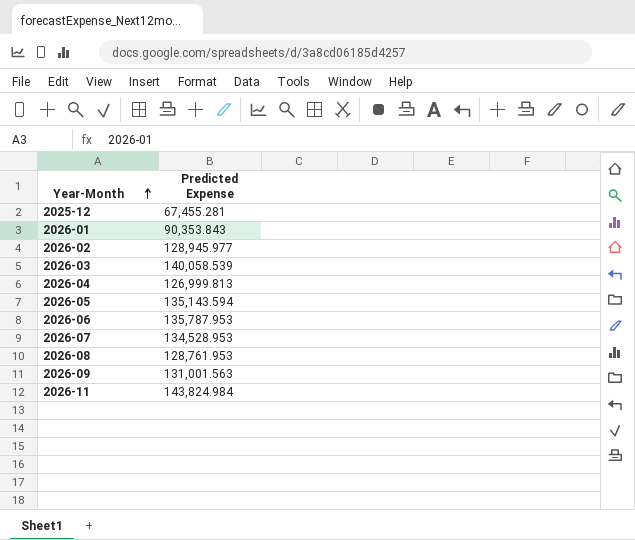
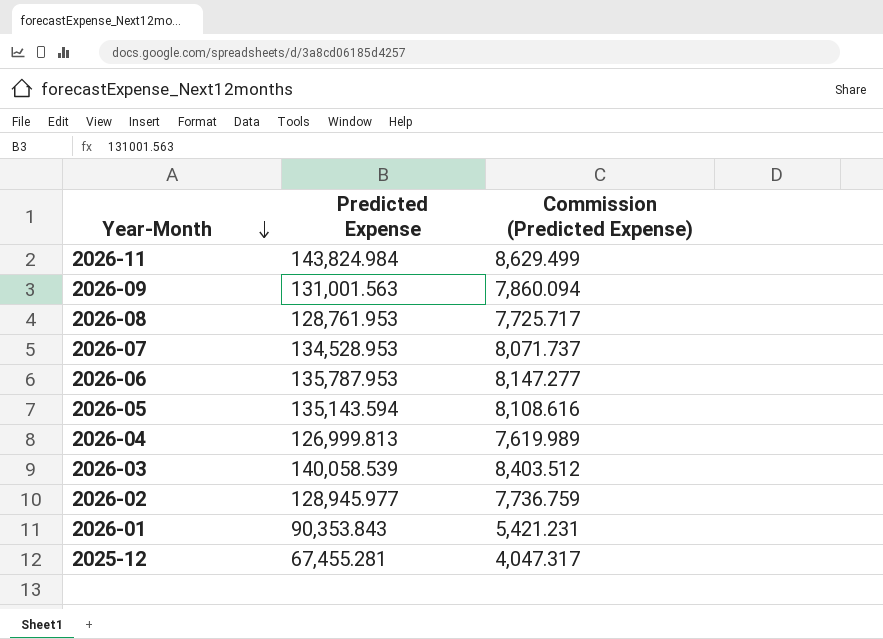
row order: Year-Month ascending -> Year-Month descending
column Commission (Predicted Expense) | formula: none -> [Predicted Expense] * 0.06

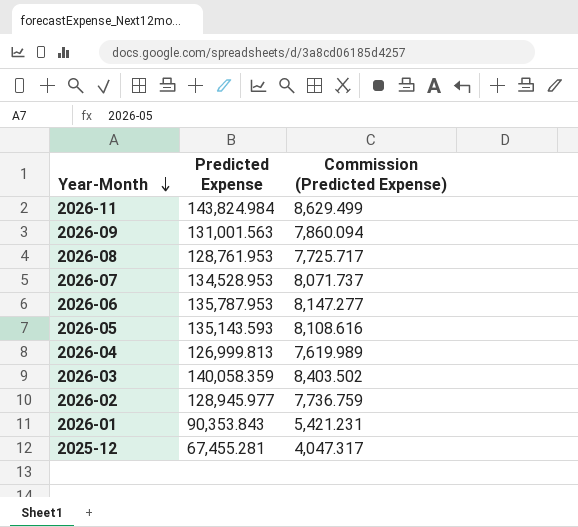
2026-05 | Predicted Expense: 135,143.594 -> 135,143.593
2026-03 | Predicted Expense: 140,058.539 -> 140,058.359
2026-03 | Commission (Predicted Expense): 8,403.512 -> 8,403.502

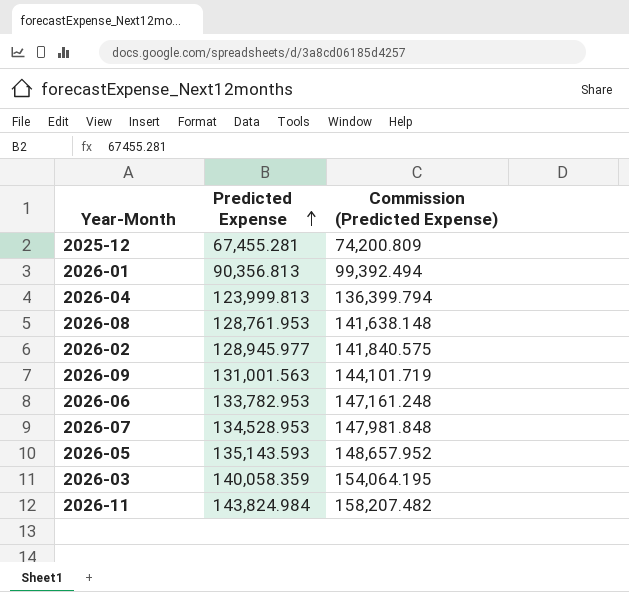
row order: Year-Month descending -> Predicted Expense ascending
column Commission (Predicted Expense) | formula: [Predicted Expense] * 0.06 -> [Predicted Expense] * 1.1
2026-01 | Predicted Expense: 90,353.843 -> 90,356.813
2026-04 | Predicted Expense: 126,999.813 -> 123,999.813
2026-06 | Predicted Expense: 135,787.953 -> 133,782.953

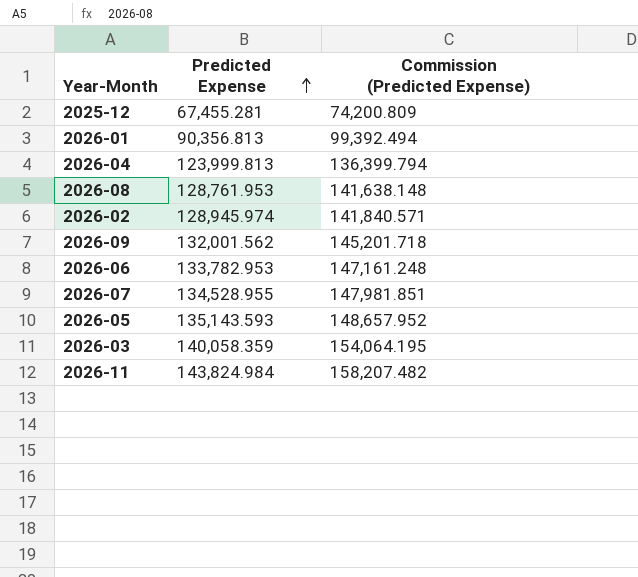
2026-02 | Predicted Expense: 128,945.977 -> 128,945.974
2026-02 | Commission (Predicted Expense): 141,840.575 -> 141,840.571
2026-09 | Predicted Expense: 131,001.563 -> 132,001.562
2026-09 | Commission (Predicted Expense): 144,101.719 -> 145,201.718
2026-07 | Predicted Expense: 134,528.953 -> 134,528.955
2026-07 | Commission (Predicted Expense): 147,981.848 -> 147,981.851

